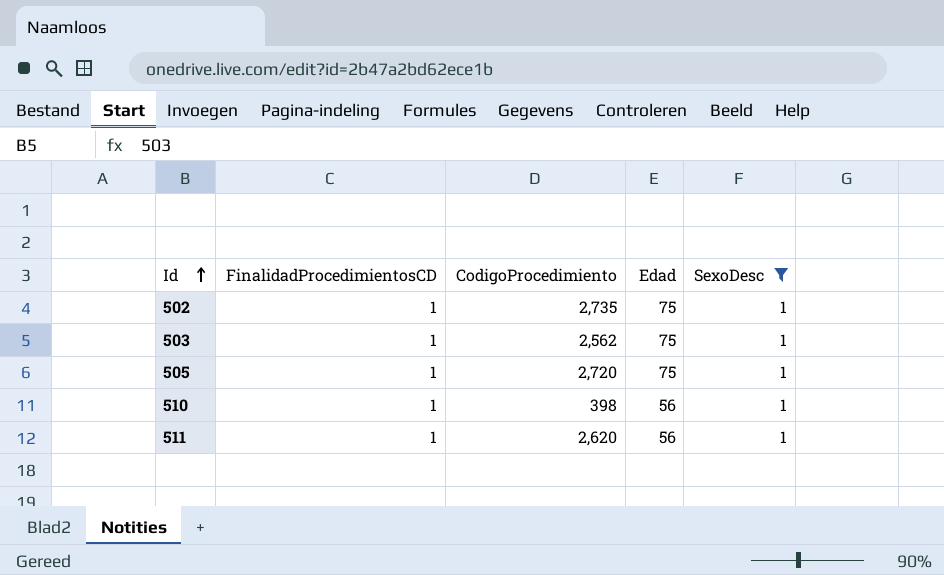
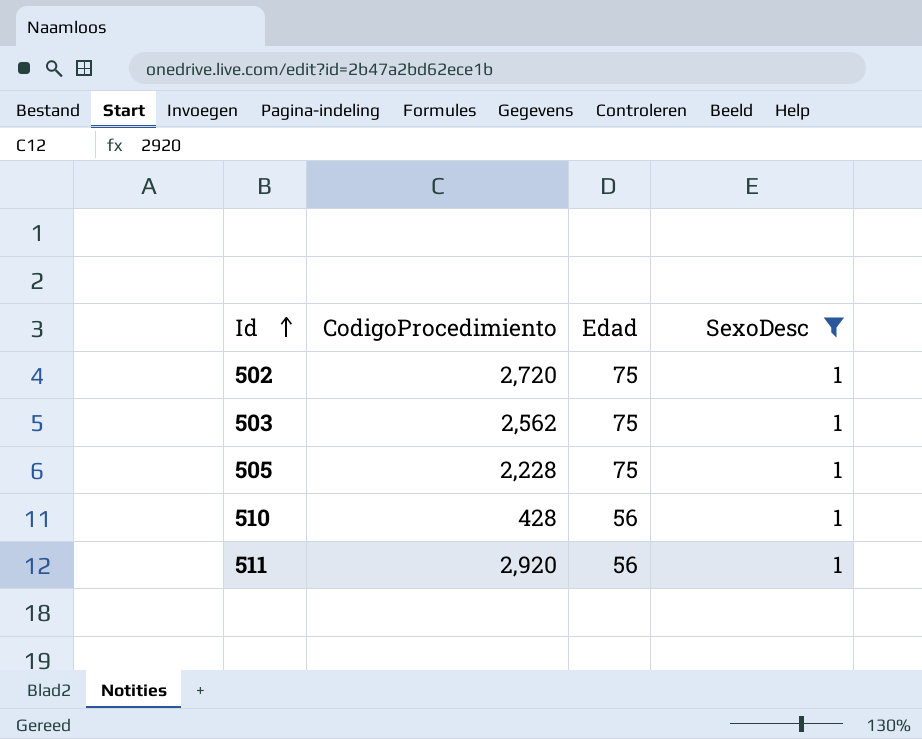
column FinalidadProcedimientosCD | position: 2 -> none
502 | CodigoProcedimiento: 2,735 -> 2,720
505 | CodigoProcedimiento: 2,720 -> 2,228
510 | CodigoProcedimiento: 398 -> 428
511 | CodigoProcedimiento: 2,620 -> 2,920

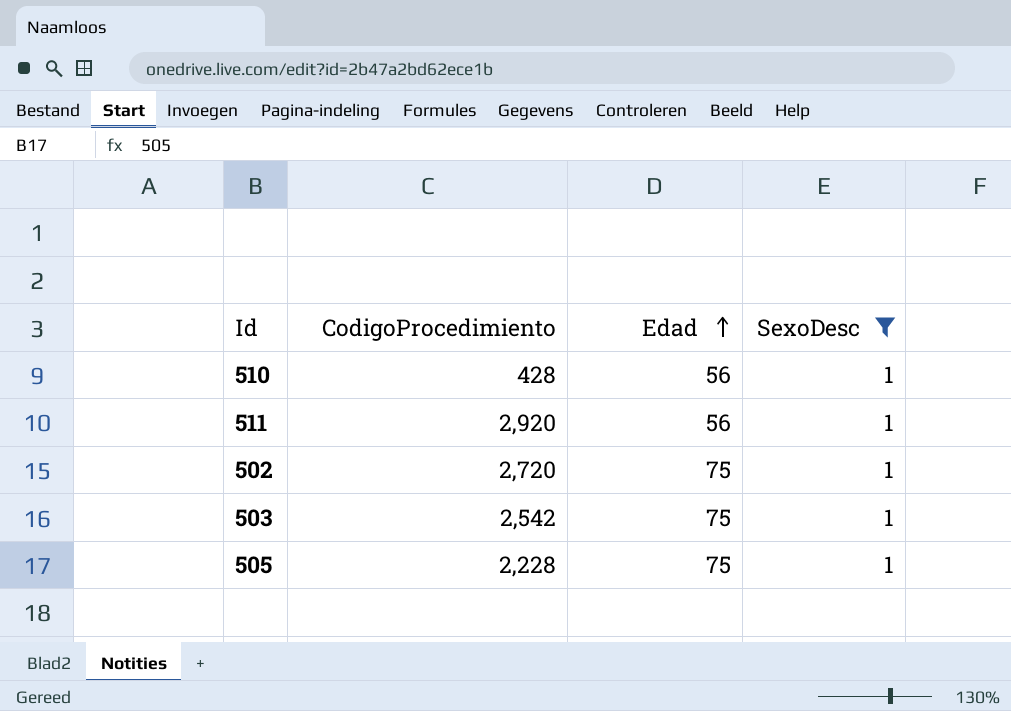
row order: Id ascending -> Edad ascending
503 | CodigoProcedimiento: 2,562 -> 2,542

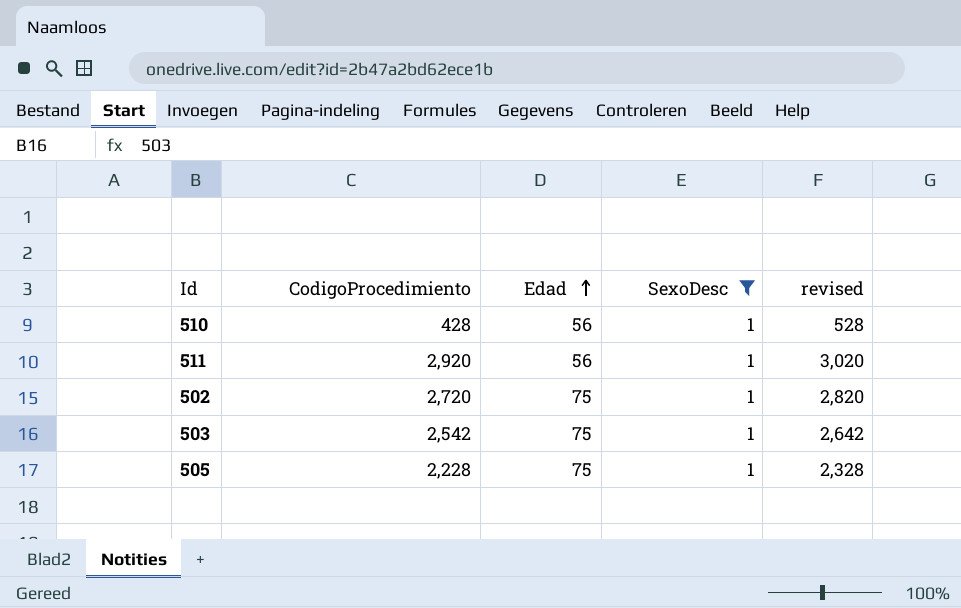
column revised | formula: none -> [CodigoProcedimiento] + 100

